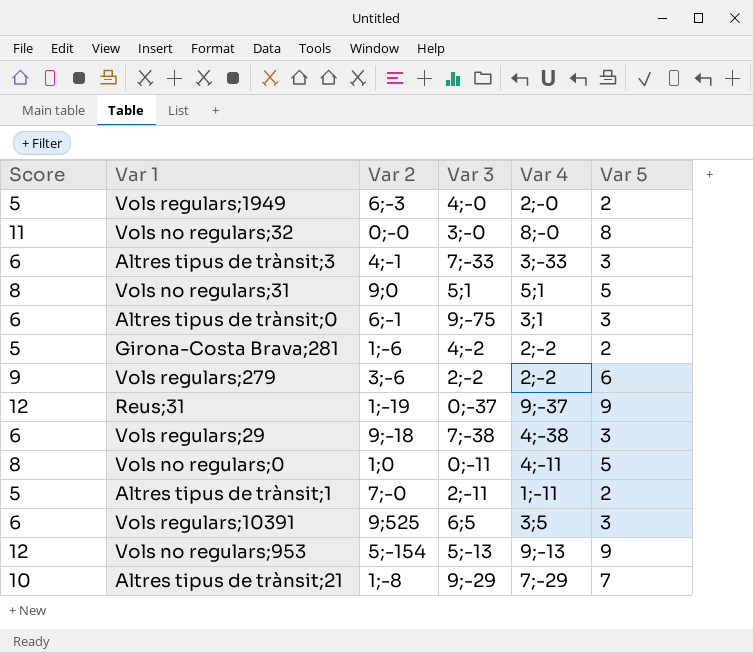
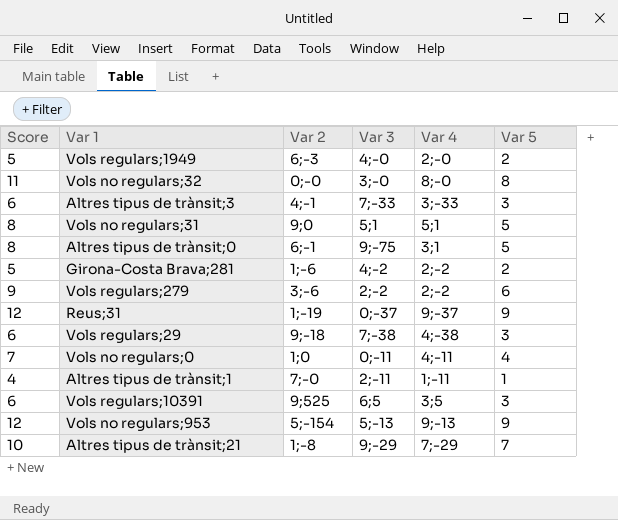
Altres tipus de trànsit;0 | Score: 6 -> 8
Altres tipus de trànsit;0 | Var 5: 3 -> 5
Vols no regulars;0 | Score: 8 -> 7
Vols no regulars;0 | Var 5: 5 -> 4
Altres tipus de trànsit;1 | Score: 5 -> 4
Altres tipus de trànsit;1 | Var 5: 2 -> 1

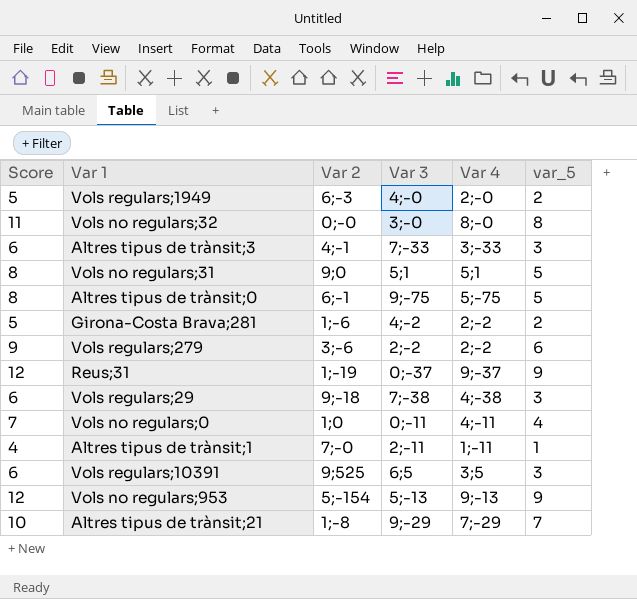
column name: Var 5 -> var_5
Altres tipus de trànsit;0 | Var 4: 3;1 -> 5;-75

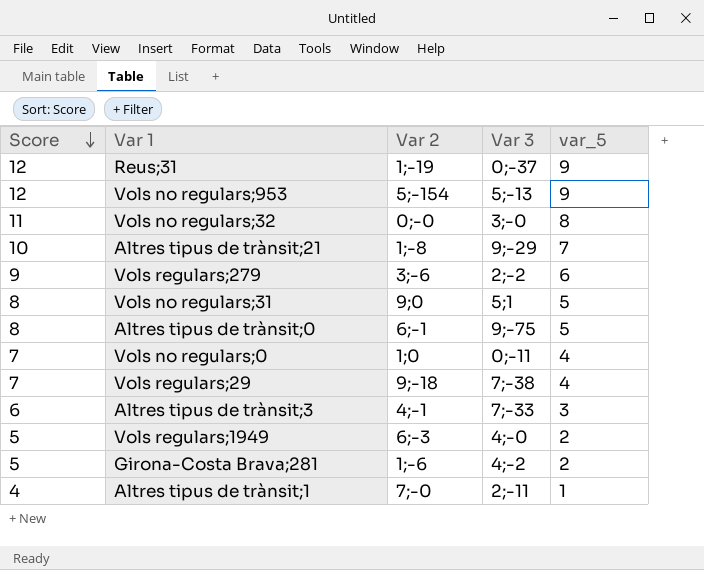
row order: none -> Score descending
column Var 4 | position: 5 -> none
row Vols regulars;10391: 6 | 9;525 | 6;5 | 3;5 | 3 -> none
Vols regulars;29 | Score: 6 -> 7
Vols regulars;29 | var_5: 3 -> 4

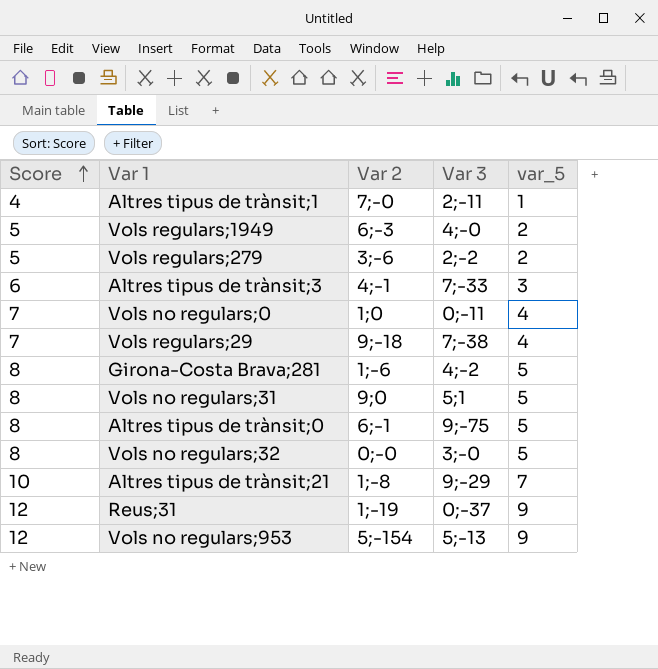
row order: Score descending -> Score ascending
Vols regulars;279 | Score: 9 -> 5
Vols regulars;279 | var_5: 6 -> 2
Girona-Costa Brava;281 | Score: 5 -> 8
Girona-Costa Brava;281 | var_5: 2 -> 5
Vols no regulars;32 | Score: 11 -> 8
Vols no regulars;32 | var_5: 8 -> 5

